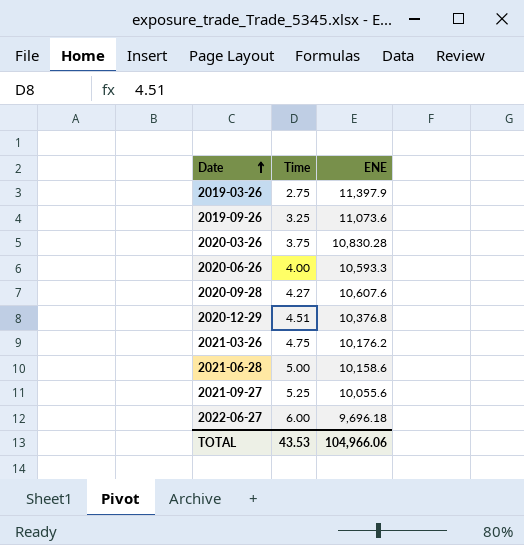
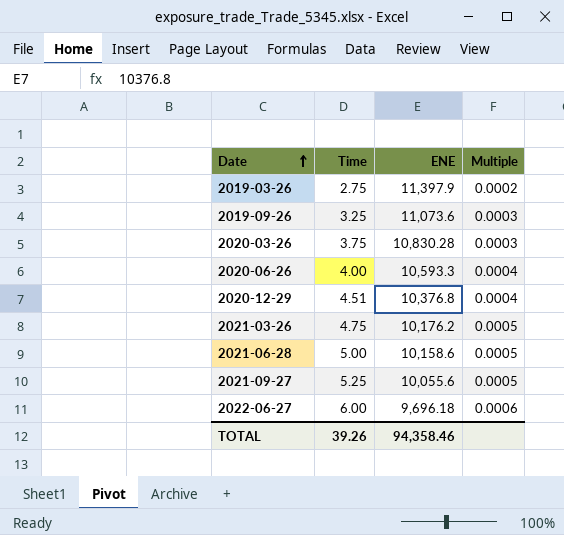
column Multiple | formula: none -> [Time] / [ENE]
row 2020-09-28: 4.27 | 10,607.6 -> none
TOTAL | Time: 43.53 -> 39.26
TOTAL | ENE: 104,966.06 -> 94,358.46

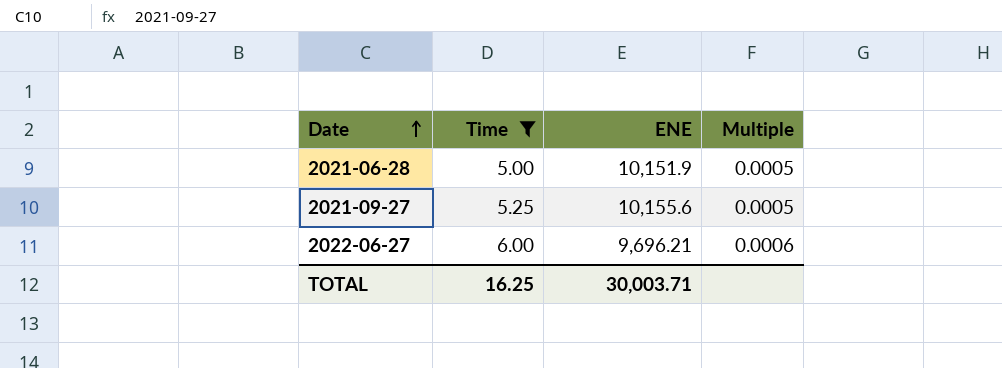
filter: none -> Time >= 5.00
2021-06-28 | ENE: 10,158.6 -> 10,151.9
2021-09-27 | ENE: 10,055.6 -> 10,155.6
2022-06-27 | ENE: 9,696.18 -> 9,696.21
TOTAL | Time: 39.26 -> 16.25
TOTAL | ENE: 94,358.46 -> 30,003.71

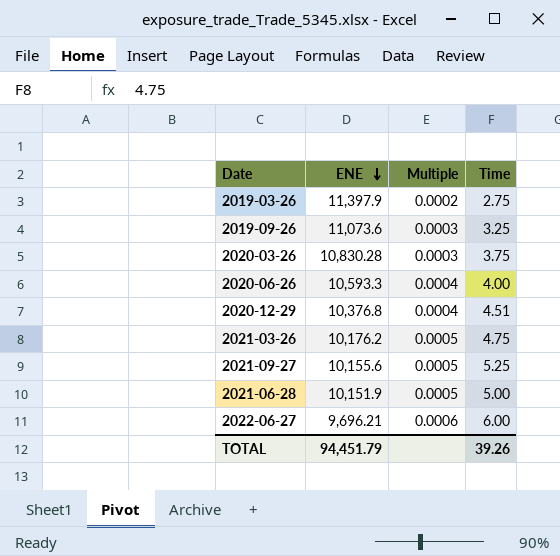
filter: Time >= 5.00 -> none
row order: Date ascending -> ENE descending
column Time | position: 2 -> 4
TOTAL | ENE: 30,003.71 -> 94,451.79
TOTAL | Time: 16.25 -> 39.26

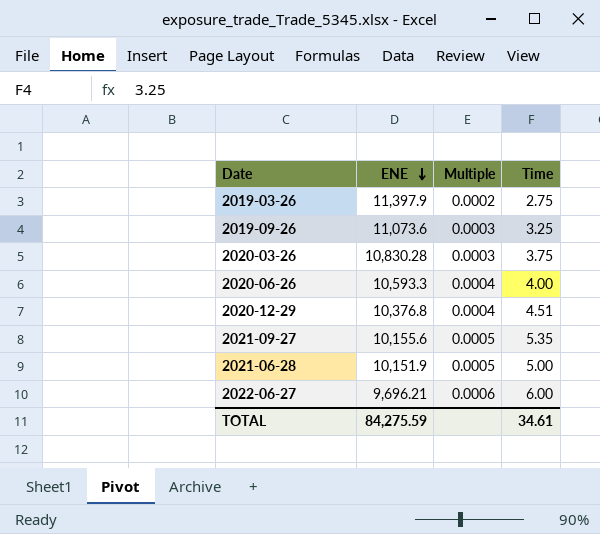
row 2021-03-26: 10,176.2 | 0.0005 | 4.75 -> none
2021-09-27 | Time: 5.25 -> 5.35
TOTAL | ENE: 94,451.79 -> 84,275.59
TOTAL | Time: 39.26 -> 34.61

